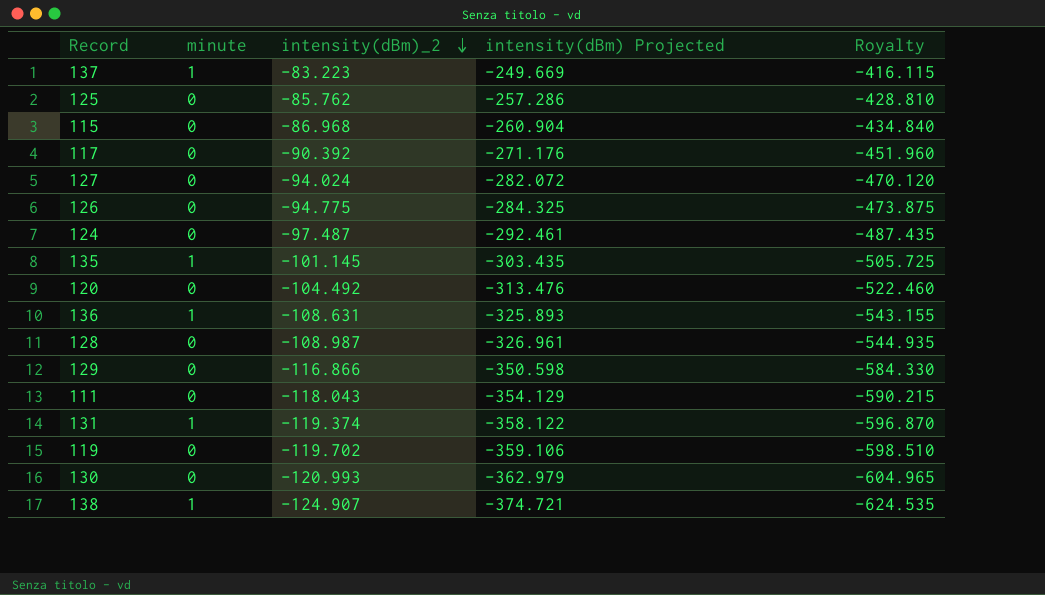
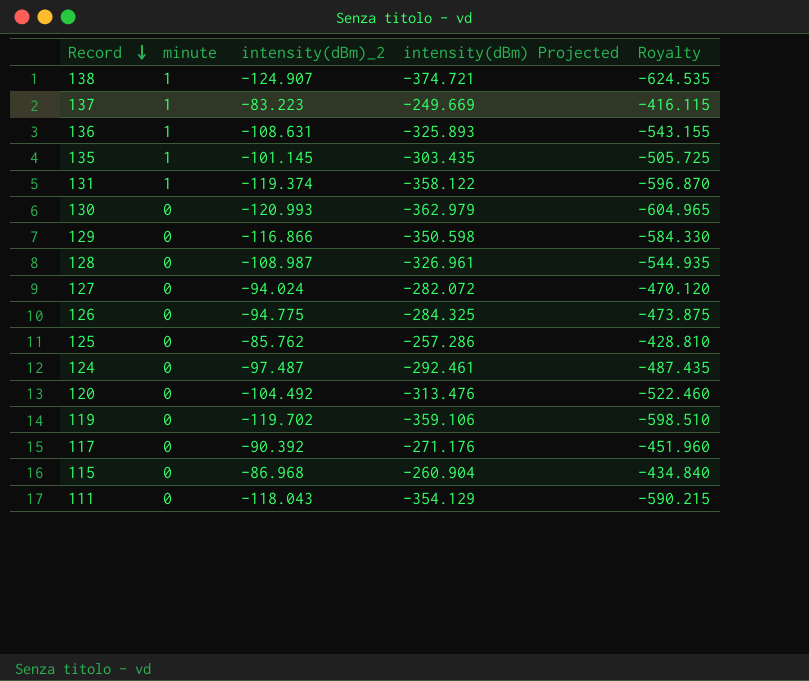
row order: intensity(dBm)_2 descending -> Record descending

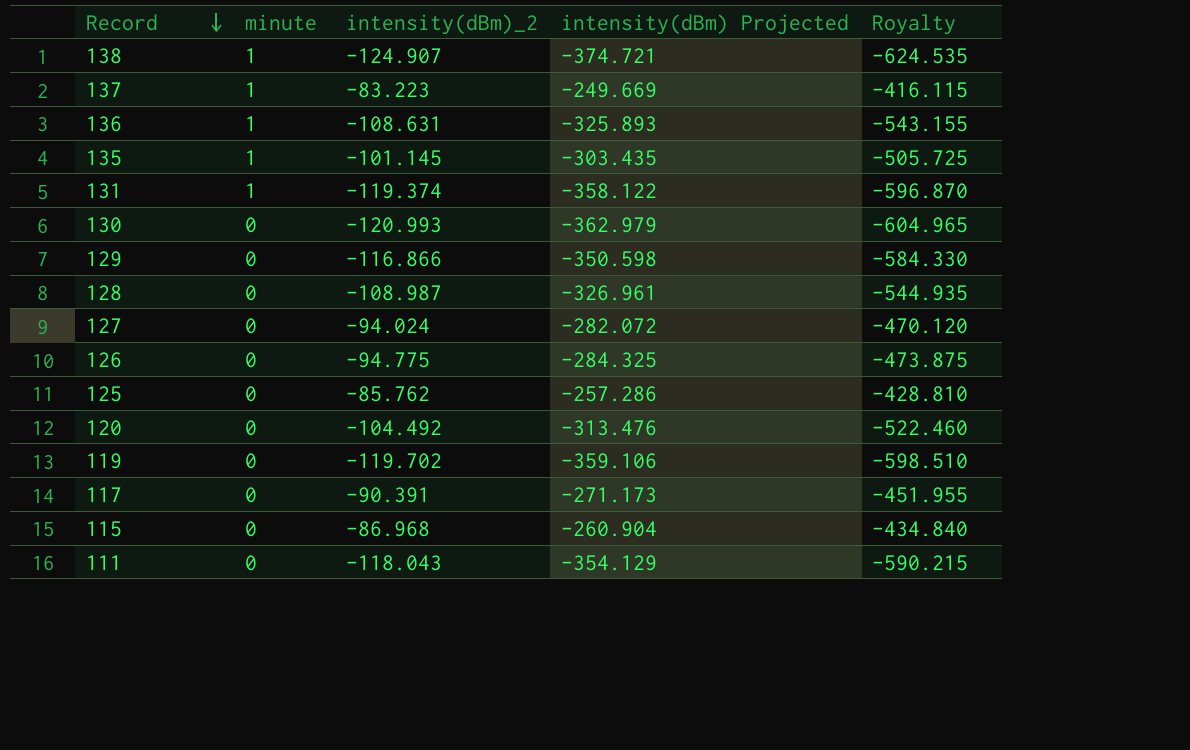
row 124: 0 | -97.487 | -292.461 | -487.435 -> none
117 | intensity(dBm)_2: -90.392 -> -90.391
117 | intensity(dBm) Projected: -271.176 -> -271.173
117 | Royalty: -451.960 -> -451.955

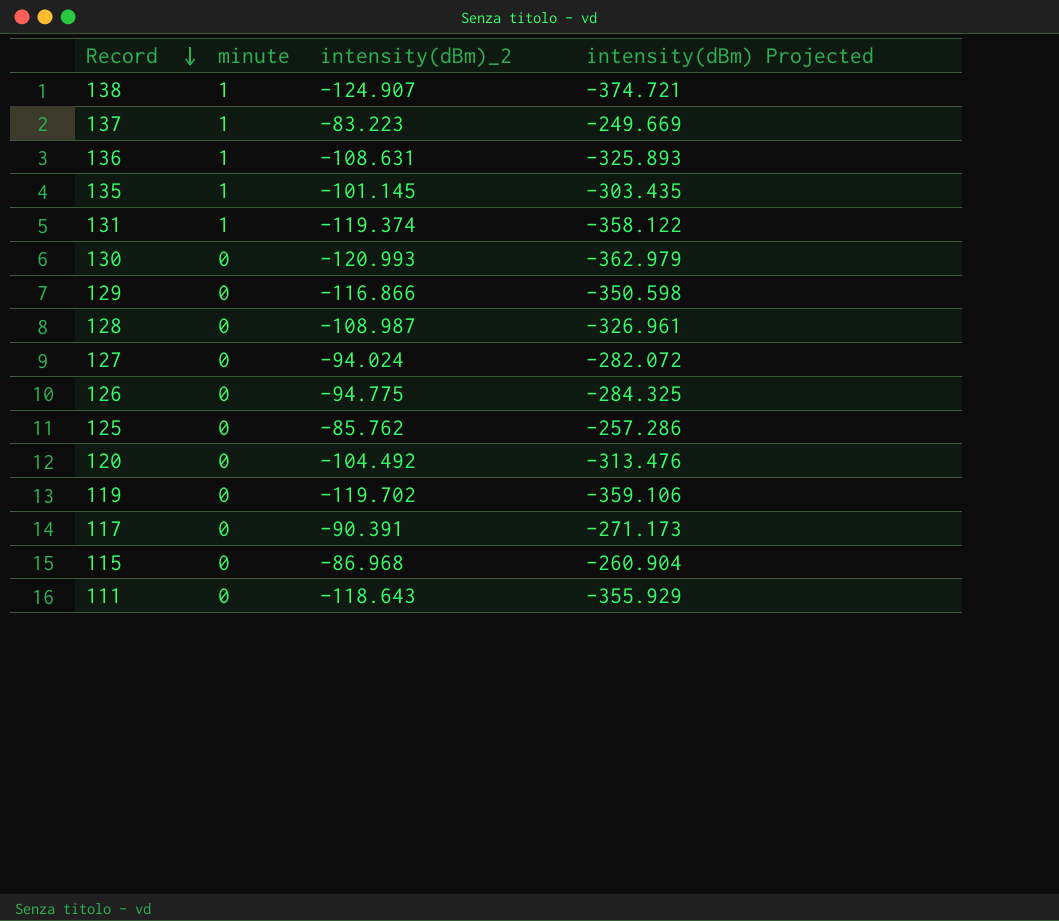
column Royalty | formula: [intensity(dBm)_2] * 5 -> none
111 | intensity(dBm)_2: -118.043 -> -118.643
111 | intensity(dBm) Projected: -354.129 -> -355.929

